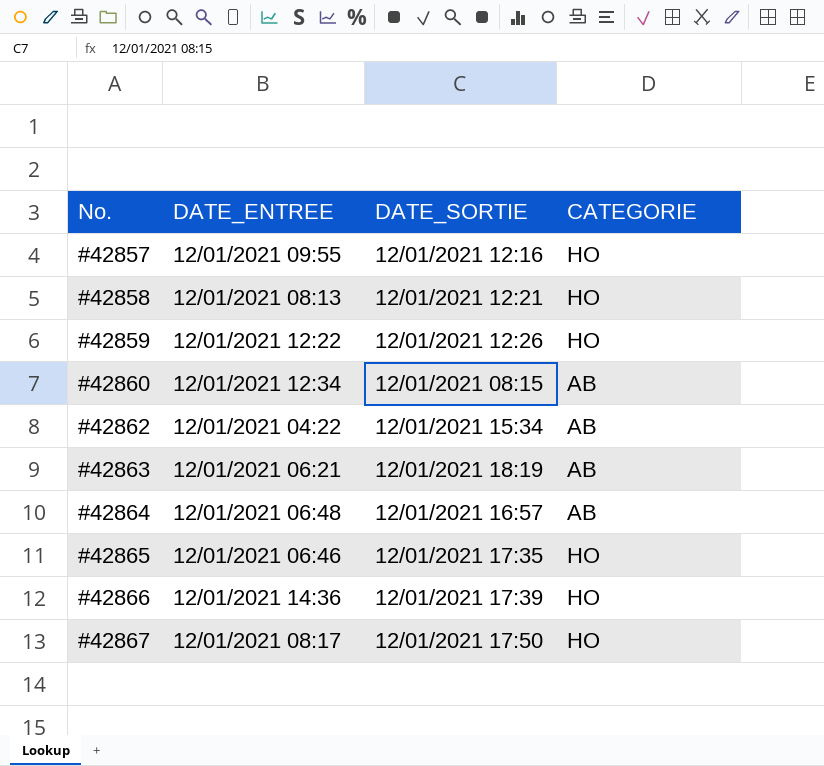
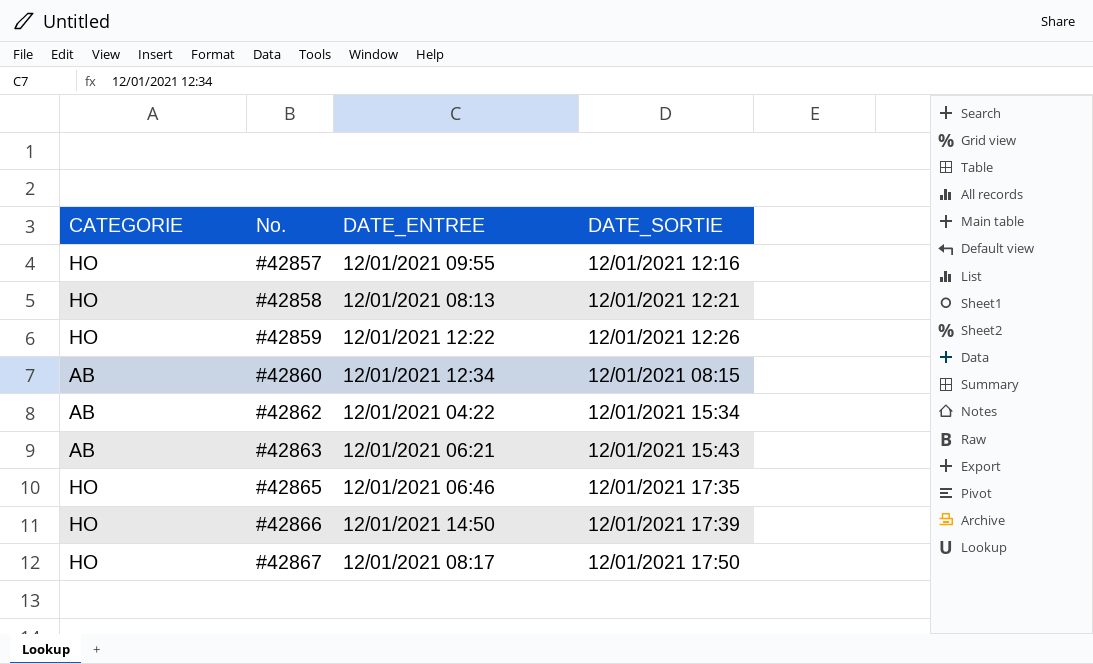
column CATEGORIE | position: 4 -> 1
row #42864: 12/01/2021 06:48 | 12/01/2021 16:57 | AB -> none
#42863 | DATE_SORTIE: 12/01/2021 18:19 -> 12/01/2021 15:43
#42866 | DATE_ENTREE: 12/01/2021 14:36 -> 12/01/2021 14:50

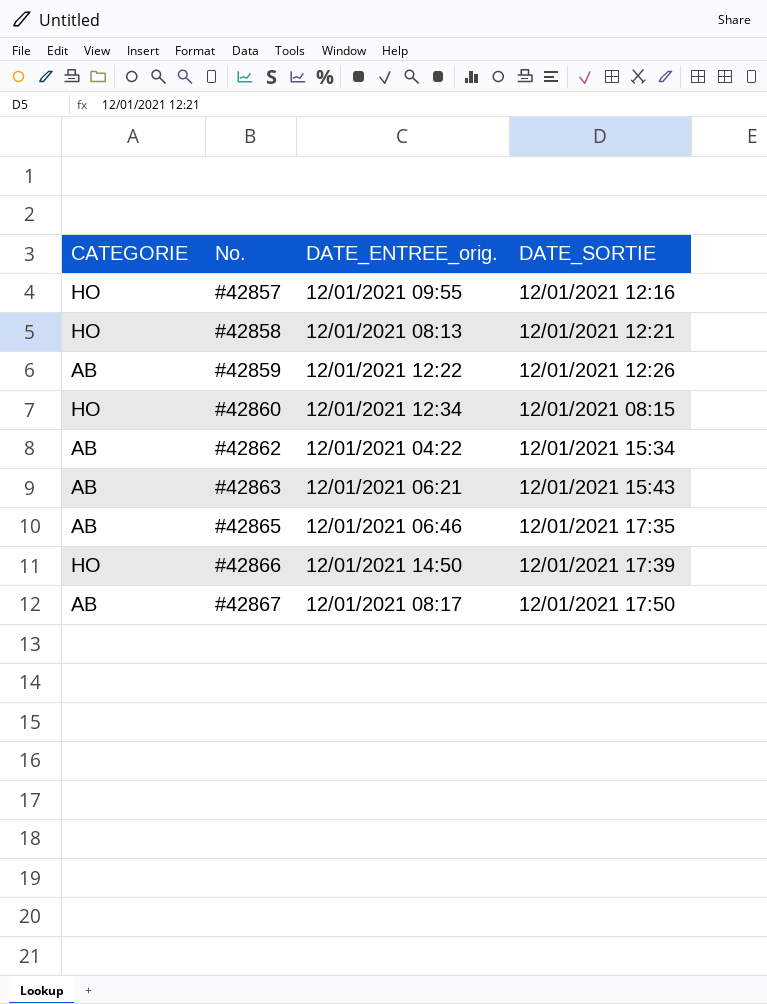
column name: DATE_ENTREE -> DATE_ENTREE_orig.
#42859 | CATEGORIE: HO -> AB
#42860 | CATEGORIE: AB -> HO
#42865 | CATEGORIE: HO -> AB
#42867 | CATEGORIE: HO -> AB

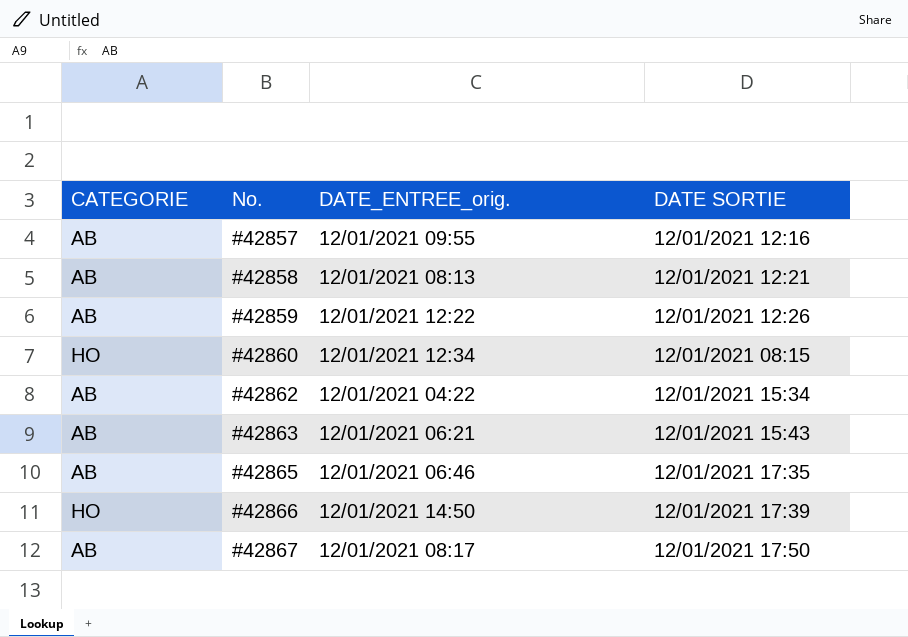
column name: DATE_SORTIE -> DATE SORTIE
#42857 | CATEGORIE: HO -> AB
#42858 | CATEGORIE: HO -> AB

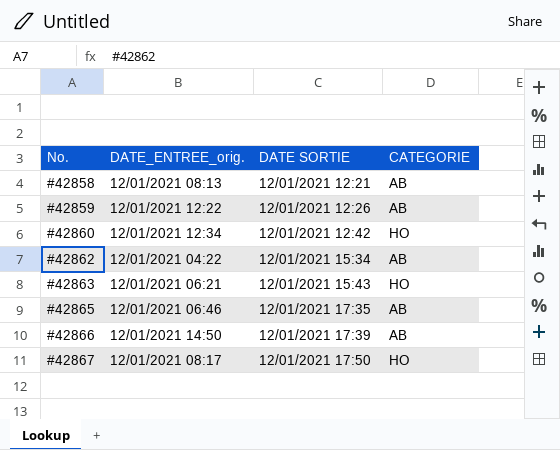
column CATEGORIE | position: 1 -> 4
row #42857: AB | 12/01/2021 09:55 | 12/01/2021 12:16 -> none
#42860 | DATE SORTIE: 12/01/2021 08:15 -> 12/01/2021 12:42
#42863 | CATEGORIE: AB -> HO
#42866 | CATEGORIE: HO -> AB
#42867 | CATEGORIE: AB -> HO

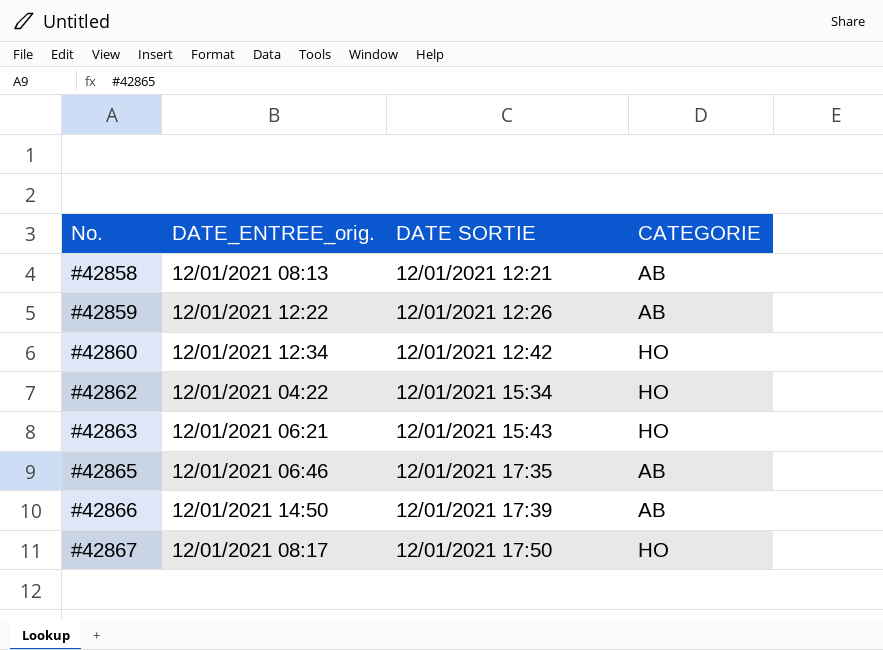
#42862 | CATEGORIE: AB -> HO

